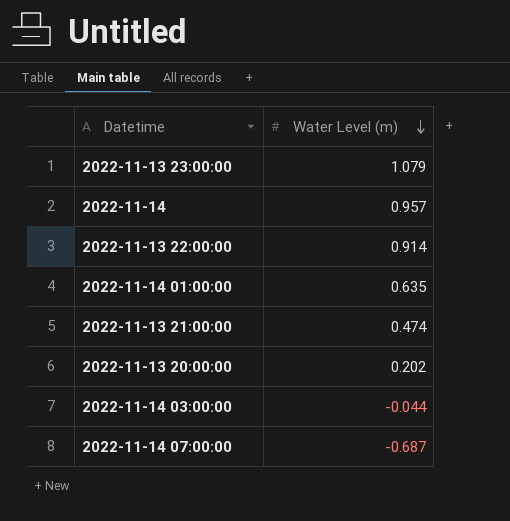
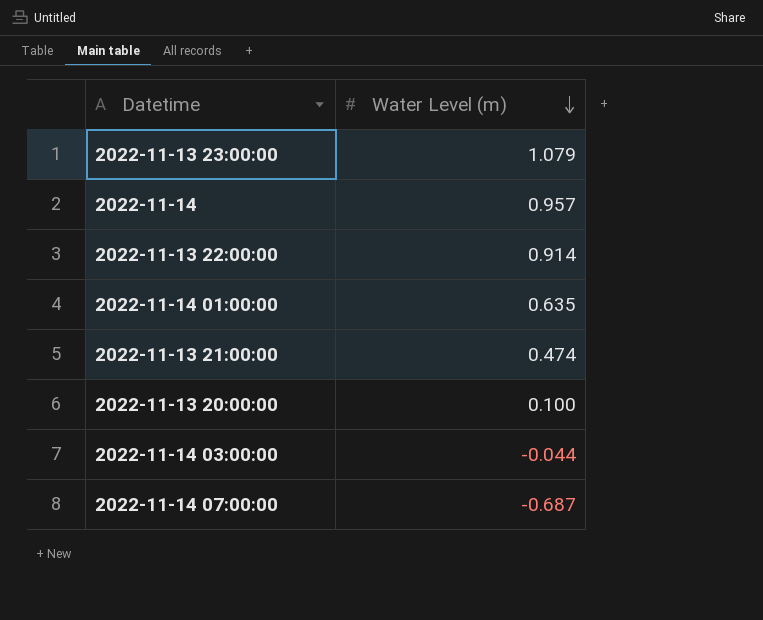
2022-11-13 20:00:00 | Water Level (m): 0.202 -> 0.100

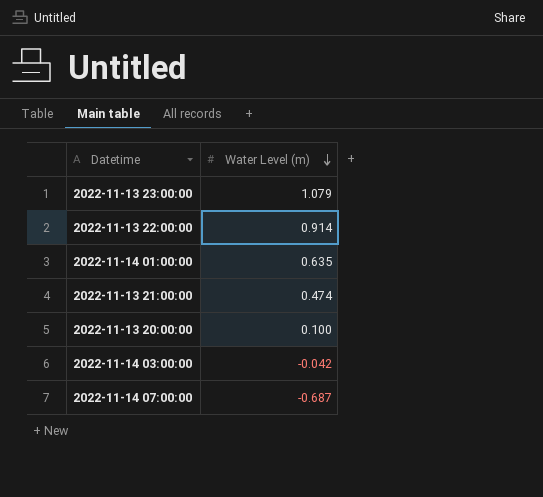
row 2022-11-14: 0.957 -> none
2022-11-14 03:00:00 | Water Level (m): -0.044 -> -0.042

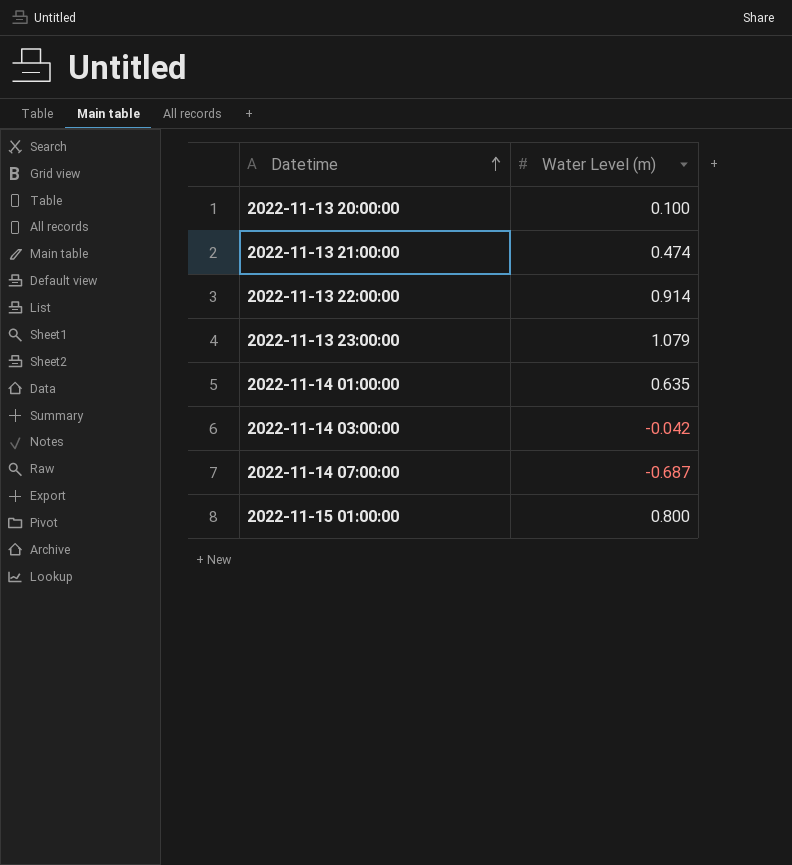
row order: Water Level (m) descending -> Datetime ascending
row 2022-11-15 01:00:00: none -> 0.800

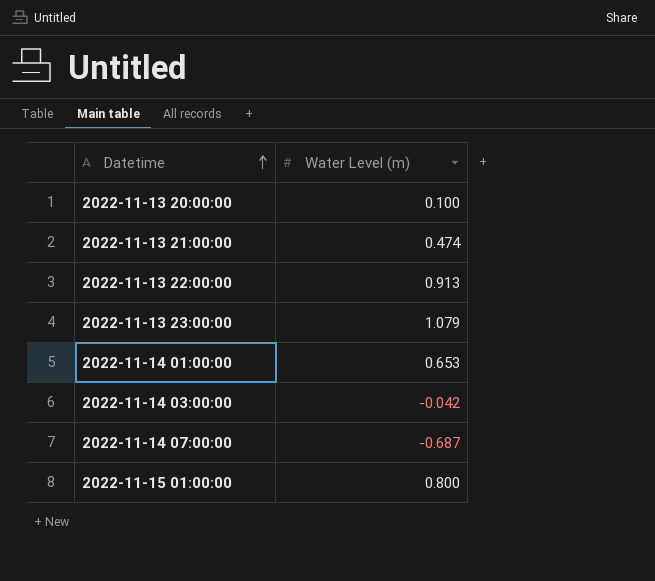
2022-11-13 22:00:00 | Water Level (m): 0.914 -> 0.913
2022-11-14 01:00:00 | Water Level (m): 0.635 -> 0.653

